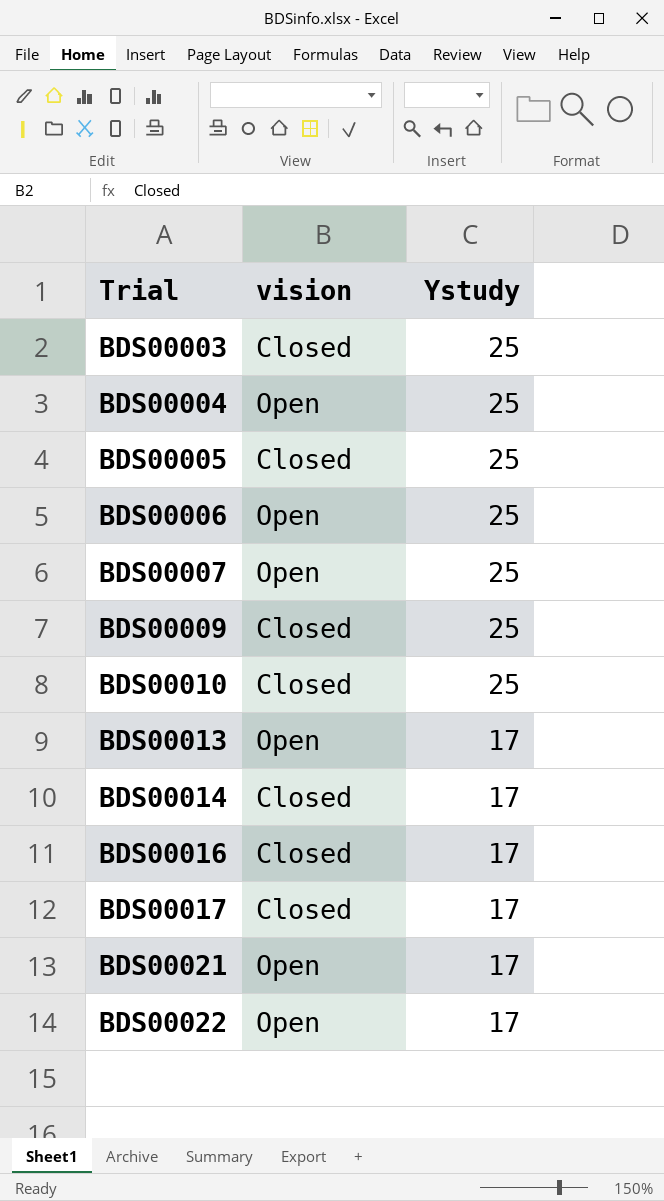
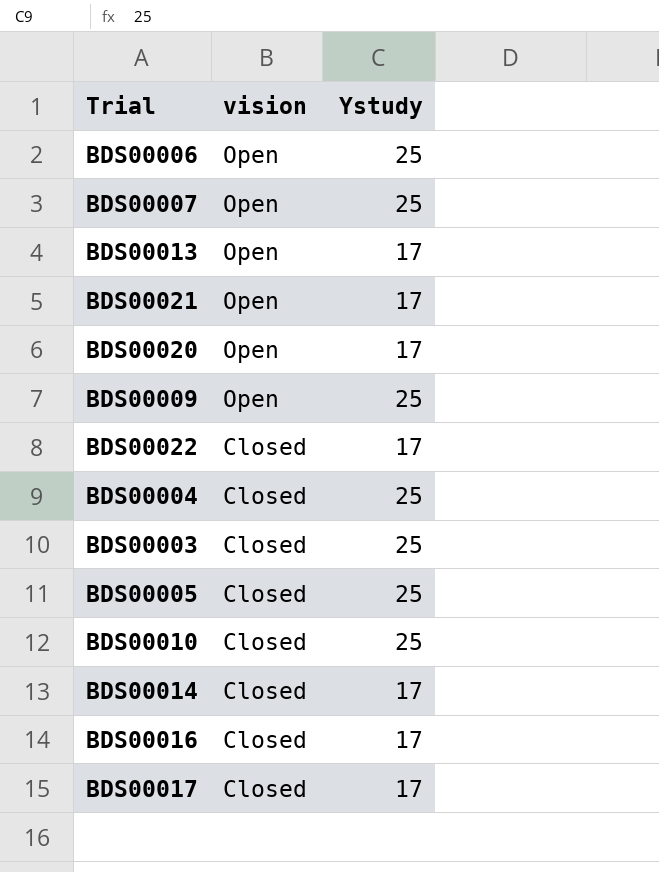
row order: Trial ascending -> vision descending
row BDS00020: none -> Open | 17
BDS00009 | vision: Closed -> Open
BDS00022 | vision: Open -> Closed
BDS00004 | vision: Open -> Closed

